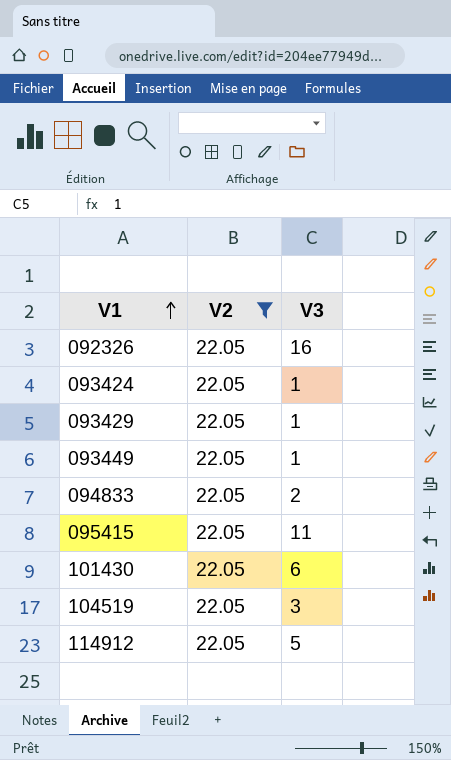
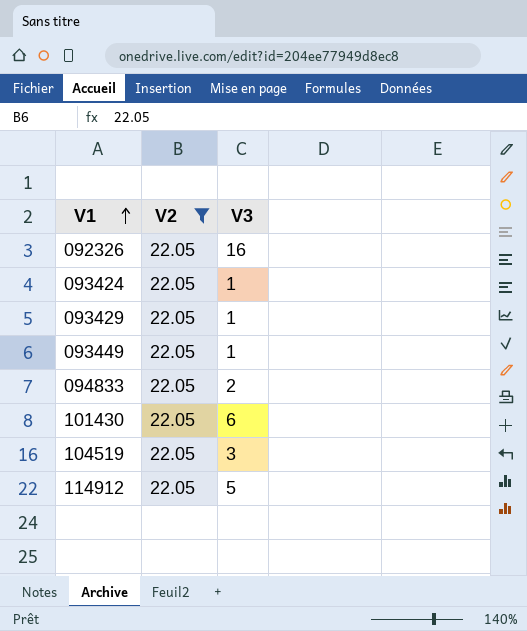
row 095415: 22.05 | 11 -> none

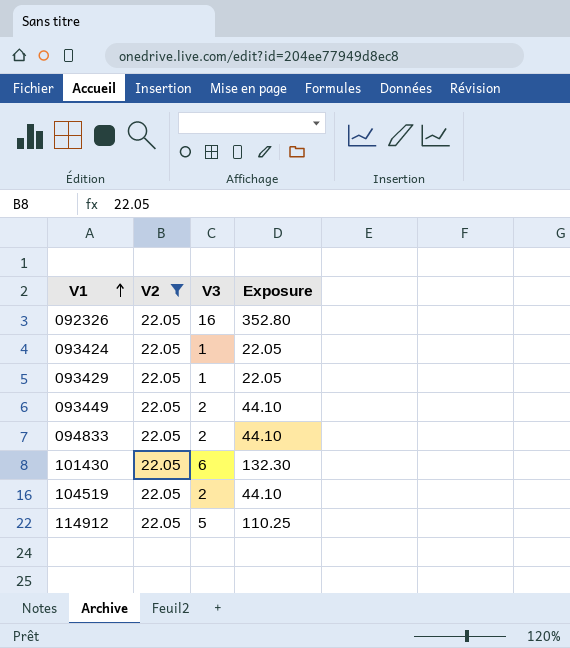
column Exposure | formula: none -> [V2] * [V3]
093449 | V3: 1 -> 2
104519 | V3: 3 -> 2

